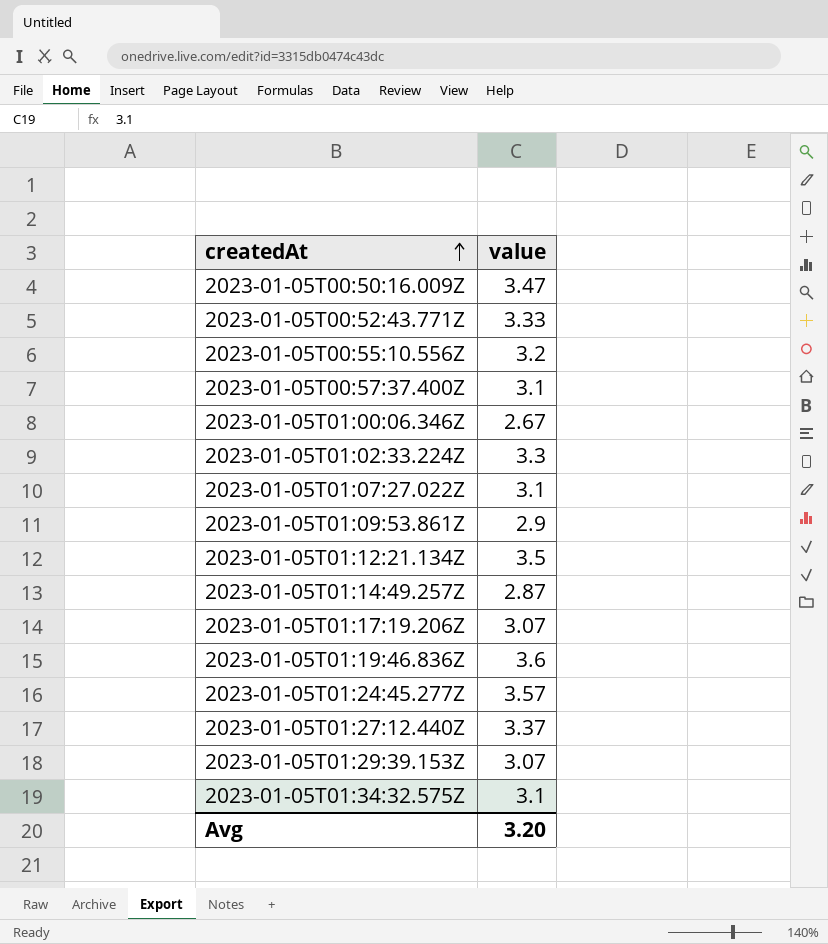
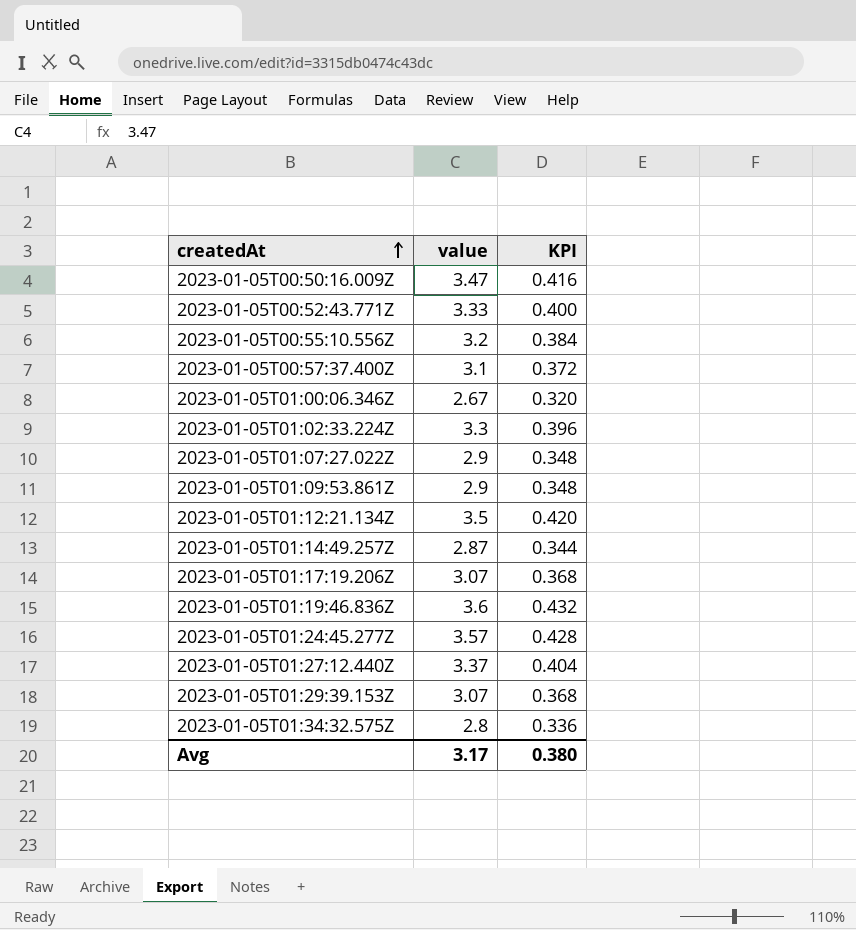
column KPI | formula: none -> [value] * 0.12
2023-01-05T01:07:27.022Z | value: 3.1 -> 2.9
2023-01-05T01:34:32.575Z | value: 3.1 -> 2.8
Avg | value: 3.20 -> 3.17

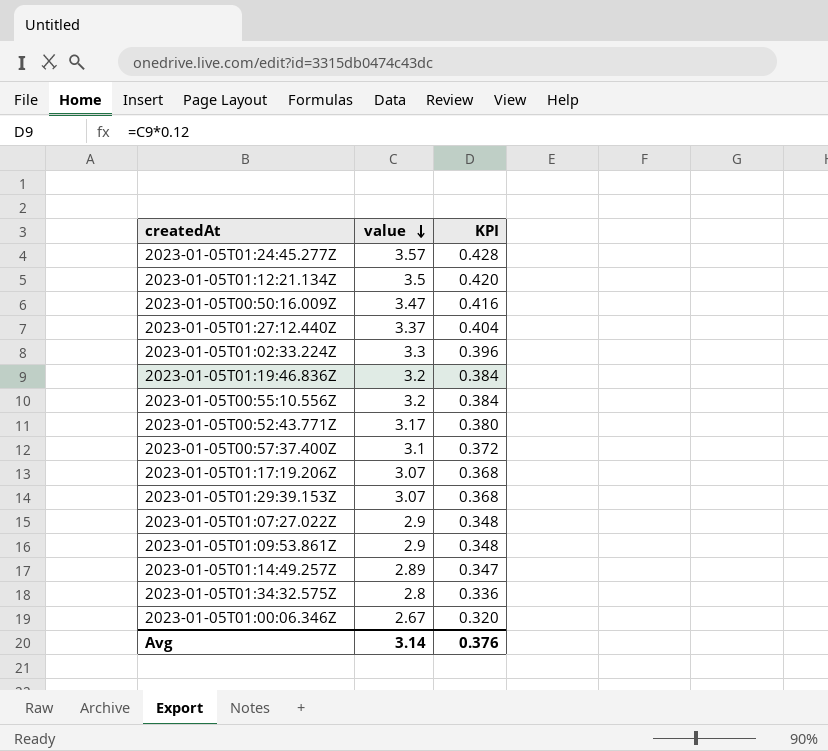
row order: createdAt ascending -> value descending
2023-01-05T01:19:46.836Z | value: 3.6 -> 3.2
2023-01-05T01:19:46.836Z | KPI: 0.432 -> 0.384
2023-01-05T00:52:43.771Z | value: 3.33 -> 3.17
2023-01-05T00:52:43.771Z | KPI: 0.400 -> 0.380
2023-01-05T01:14:49.257Z | value: 2.87 -> 2.89
2023-01-05T01:14:49.257Z | KPI: 0.344 -> 0.347
Avg | value: 3.17 -> 3.14
Avg | KPI: 0.380 -> 0.376

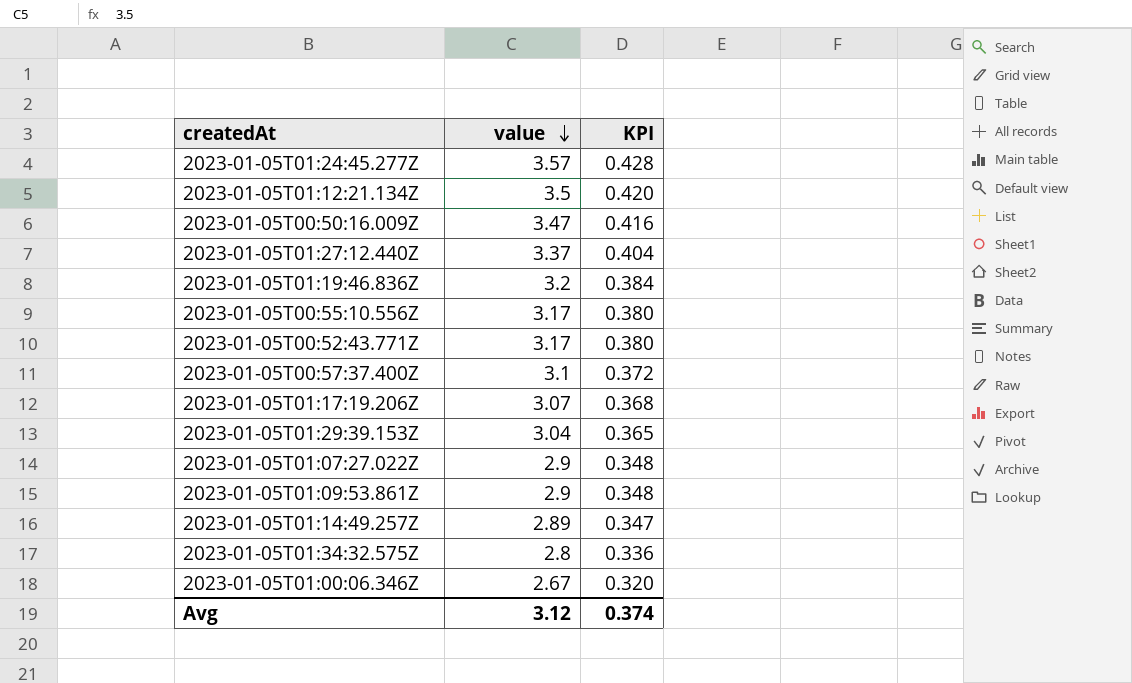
row 2023-01-05T01:02:33.224Z: 3.3 | 0.396 -> none
2023-01-05T00:55:10.556Z | value: 3.2 -> 3.17
2023-01-05T00:55:10.556Z | KPI: 0.384 -> 0.380
2023-01-05T01:29:39.153Z | value: 3.07 -> 3.04
2023-01-05T01:29:39.153Z | KPI: 0.368 -> 0.365
Avg | value: 3.14 -> 3.12
Avg | KPI: 0.376 -> 0.374

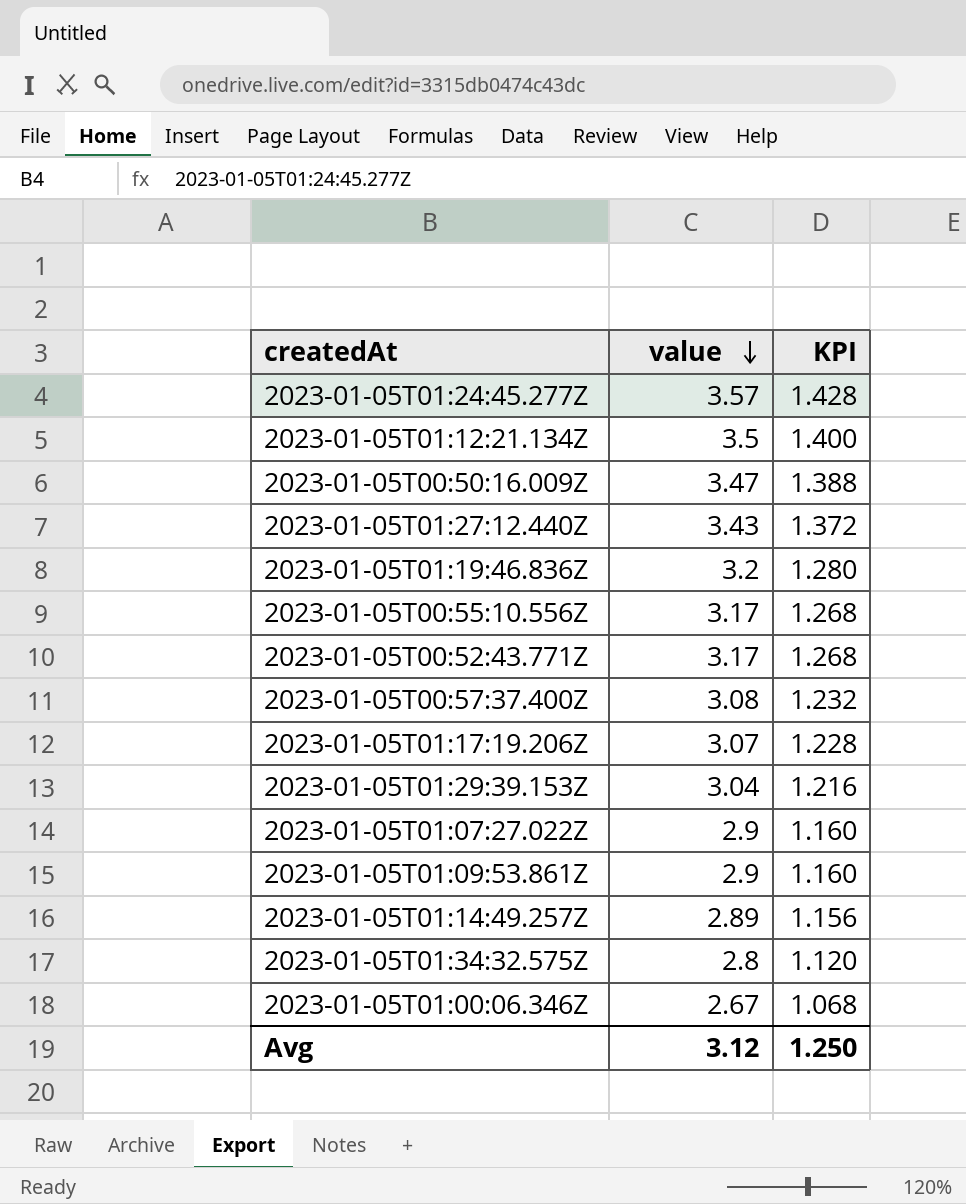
column KPI | formula: [value] * 0.12 -> [value] * 0.4
2023-01-05T01:27:12.440Z | value: 3.37 -> 3.43
2023-01-05T00:57:37.400Z | value: 3.1 -> 3.08
Avg | KPI: 0.374 -> 1.250

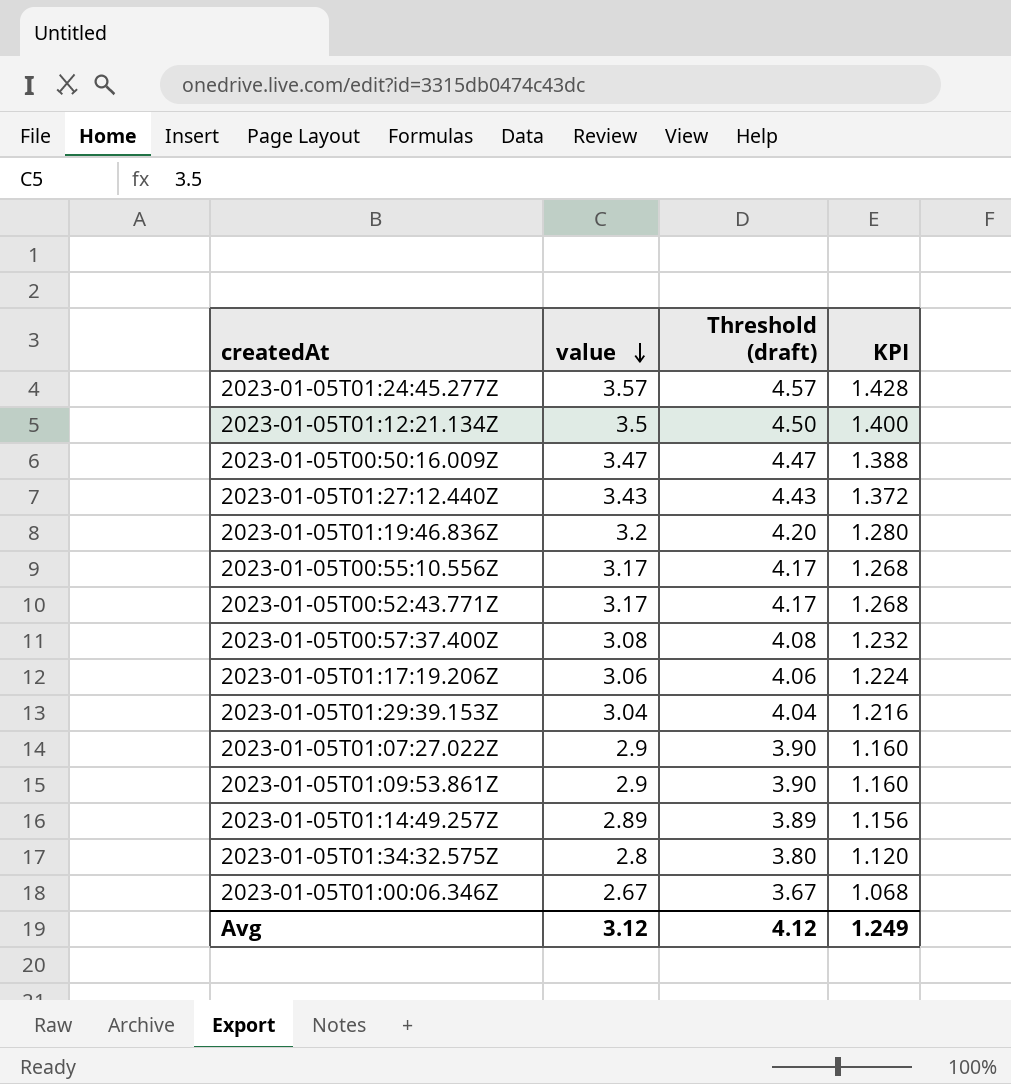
column Threshold (draft) | formula: none -> [value] + 1
2023-01-05T01:17:19.206Z | value: 3.07 -> 3.06
2023-01-05T01:17:19.206Z | KPI: 1.228 -> 1.224
Avg | KPI: 1.250 -> 1.249

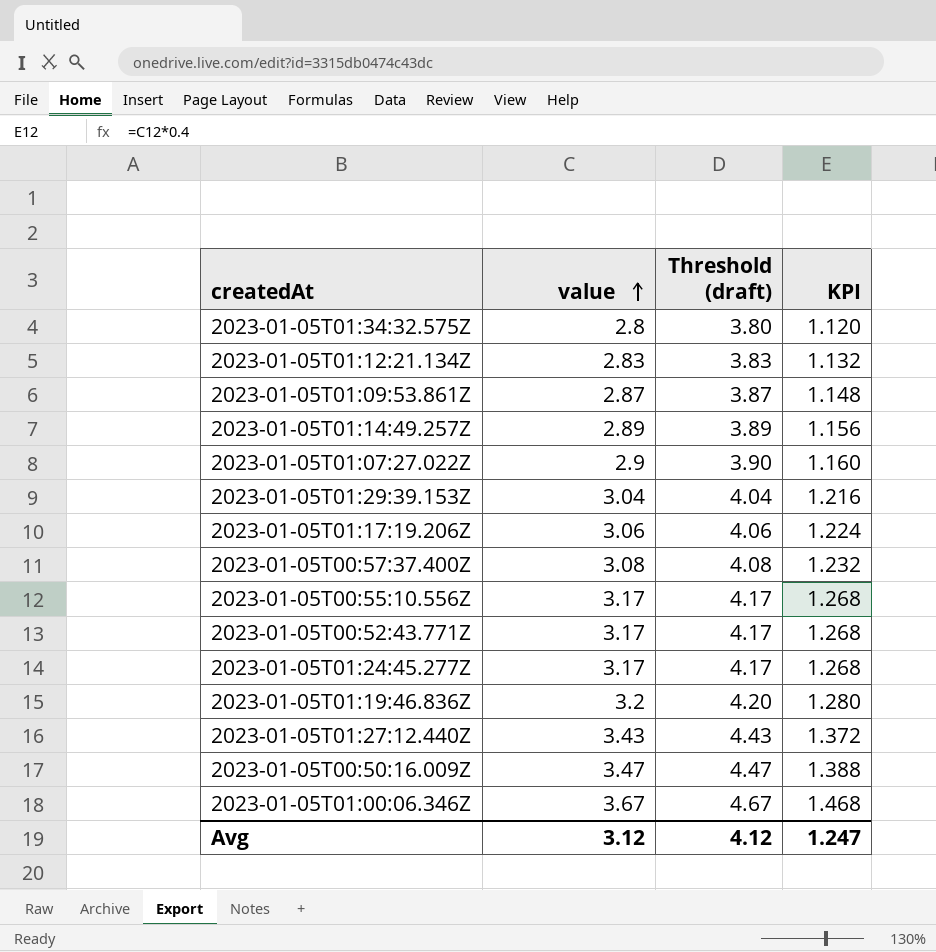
row order: value descending -> value ascending
2023-01-05T01:12:21.134Z | value: 3.5 -> 2.83
2023-01-05T01:12:21.134Z | Threshold (draft): 4.50 -> 3.83
2023-01-05T01:12:21.134Z | KPI: 1.400 -> 1.132
2023-01-05T01:09:53.861Z | value: 2.9 -> 2.87
2023-01-05T01:09:53.861Z | Threshold (draft): 3.90 -> 3.87
2023-01-05T01:09:53.861Z | KPI: 1.160 -> 1.148
2023-01-05T01:24:45.277Z | value: 3.57 -> 3.17
2023-01-05T01:24:45.277Z | Threshold (draft): 4.57 -> 4.17
2023-01-05T01:24:45.277Z | KPI: 1.428 -> 1.268
2023-01-05T01:00:06.346Z | value: 2.67 -> 3.67
2023-01-05T01:00:06.346Z | Threshold (draft): 3.67 -> 4.67
2023-01-05T01:00:06.346Z | KPI: 1.068 -> 1.468
Avg | KPI: 1.249 -> 1.247

